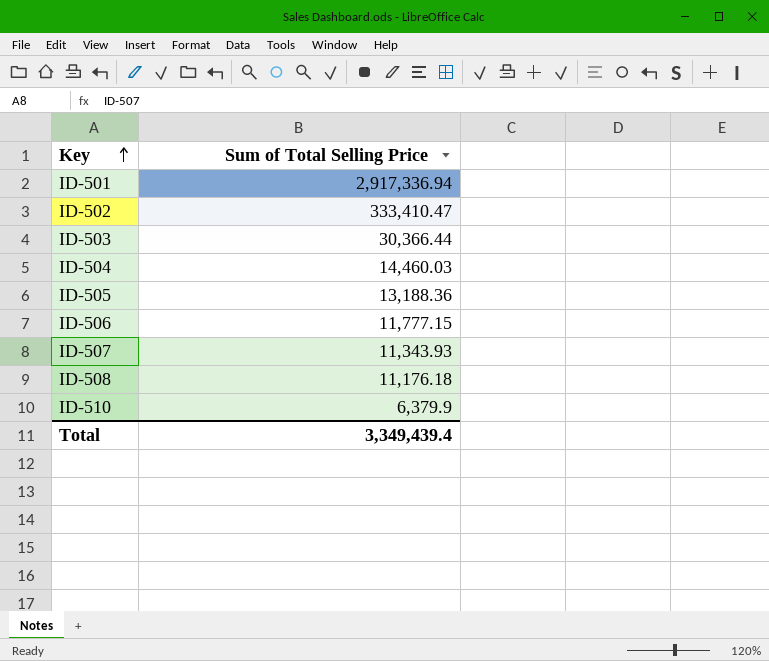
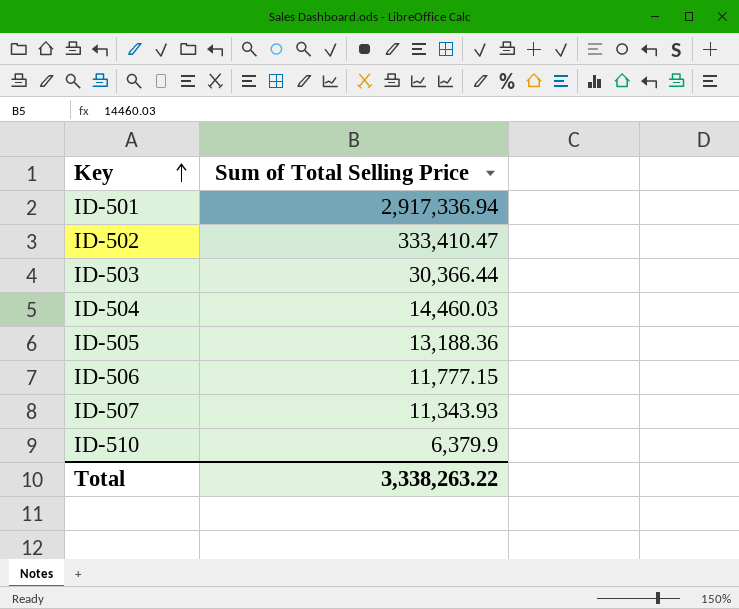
row ID-508: 11,176.18 -> none
Total | Sum of Total Selling Price: 3,349,439.4 -> 3,338,263.22

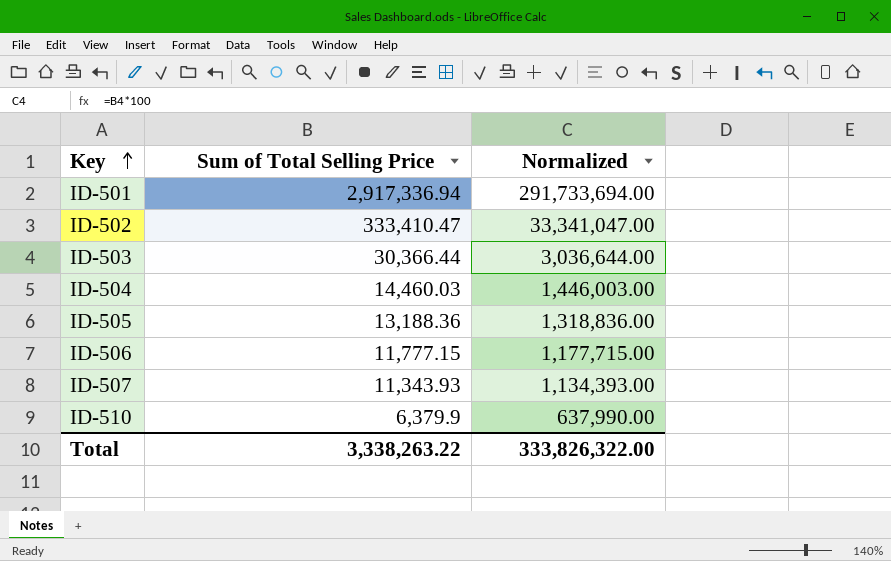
column Normalized | formula: none -> [Sum of Total Selling Price] * 100

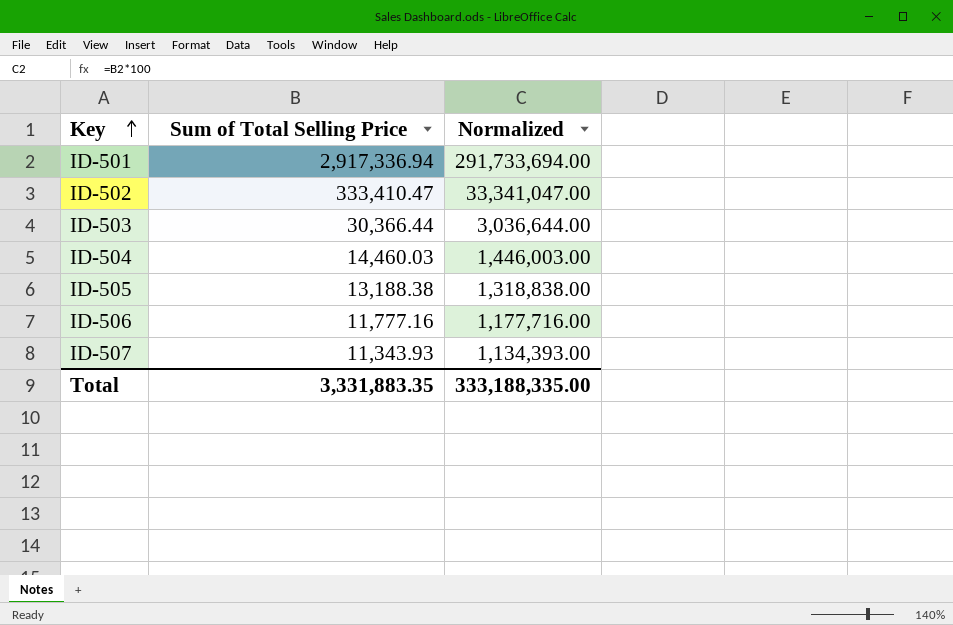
row ID-510: 6,379.9 | 637,990.00 -> none
ID-505 | Sum of Total Selling Price: 13,188.36 -> 13,188.38
ID-505 | Normalized: 1,318,836.00 -> 1,318,838.00
ID-506 | Sum of Total Selling Price: 11,777.15 -> 11,777.16
ID-506 | Normalized: 1,177,715.00 -> 1,177,716.00
Total | Sum of Total Selling Price: 3,338,263.22 -> 3,331,883.35
Total | Normalized: 333,826,322.00 -> 333,188,335.00

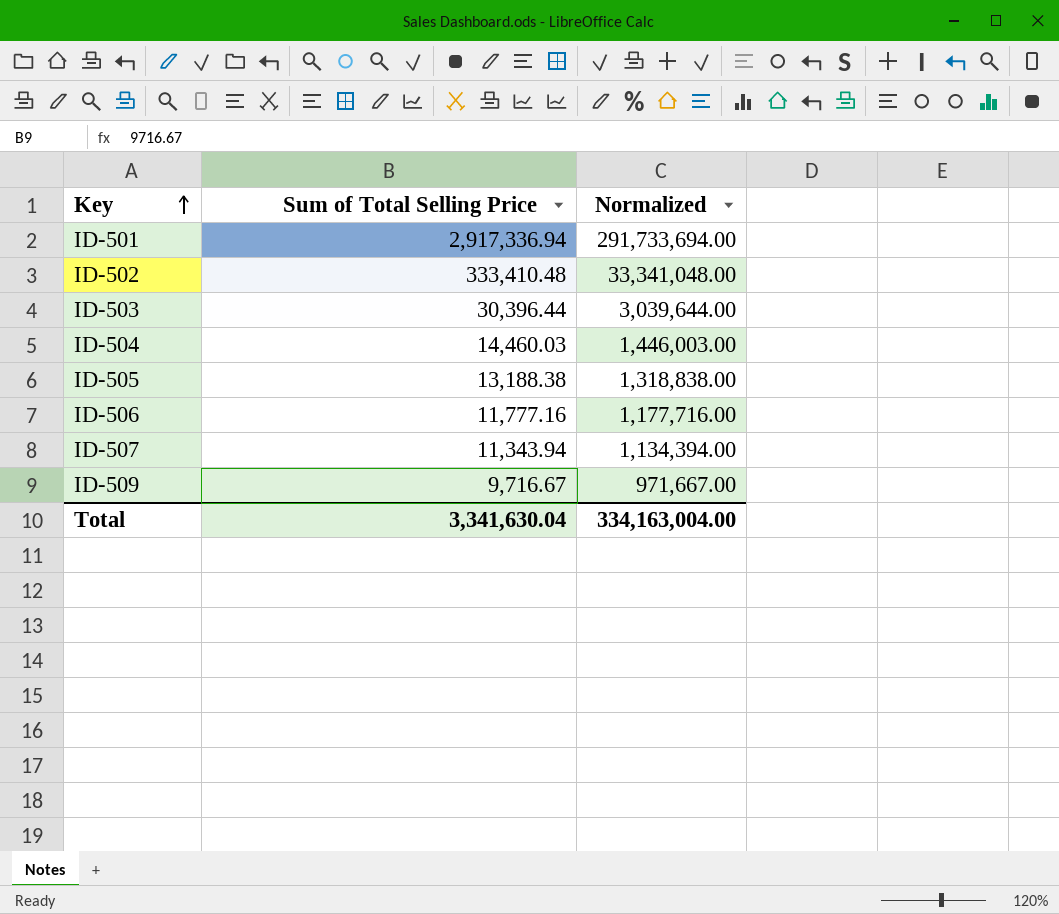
ID-502 | Sum of Total Selling Price: 333,410.47 -> 333,410.48
ID-502 | Normalized: 33,341,047.00 -> 33,341,048.00
ID-503 | Sum of Total Selling Price: 30,366.44 -> 30,396.44
ID-503 | Normalized: 3,036,644.00 -> 3,039,644.00
ID-507 | Sum of Total Selling Price: 11,343.93 -> 11,343.94
ID-507 | Normalized: 1,134,393.00 -> 1,134,394.00
row ID-509: none -> 9,716.67 | 971,667.00
Total | Sum of Total Selling Price: 3,331,883.35 -> 3,341,630.04
Total | Normalized: 333,188,335.00 -> 334,163,004.00

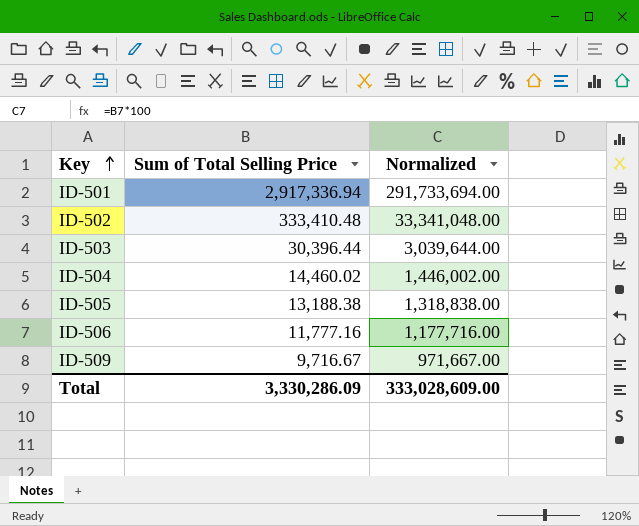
row ID-507: 11,343.94 | 1,134,394.00 -> none
ID-504 | Sum of Total Selling Price: 14,460.03 -> 14,460.02
ID-504 | Normalized: 1,446,003.00 -> 1,446,002.00
Total | Sum of Total Selling Price: 3,341,630.04 -> 3,330,286.09
Total | Normalized: 334,163,004.00 -> 333,028,609.00

